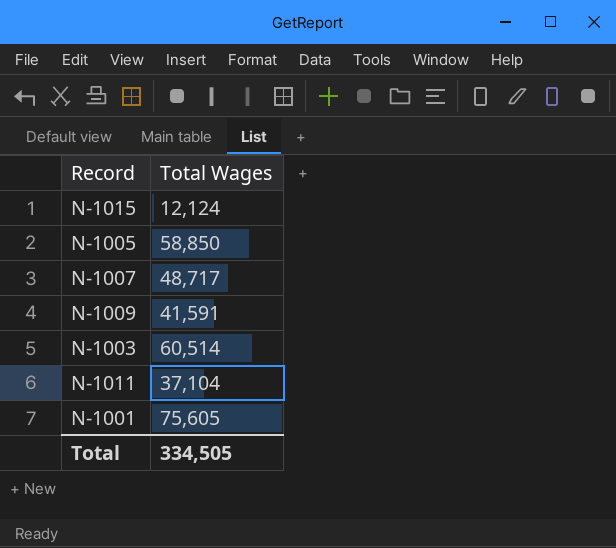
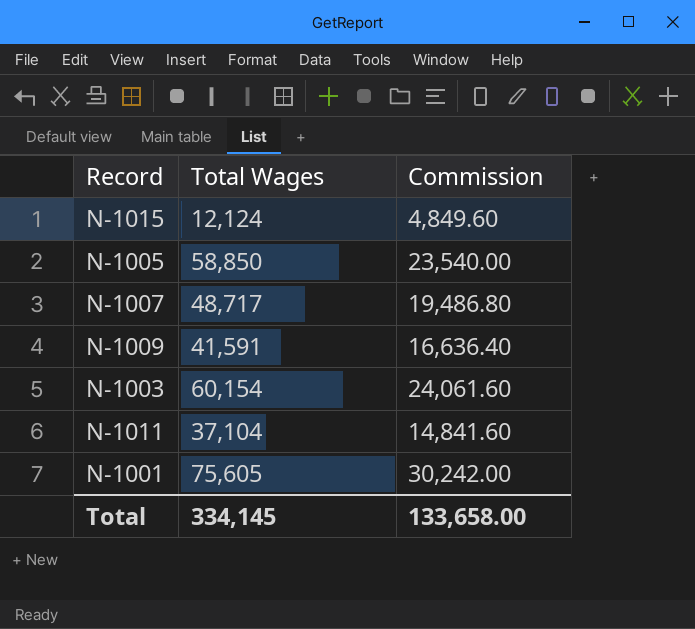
column Commission | formula: none -> [Total Wages] * 0.4
N-1003 | Total Wages: 60,514 -> 60,154
Total | Total Wages: 334,505 -> 334,145

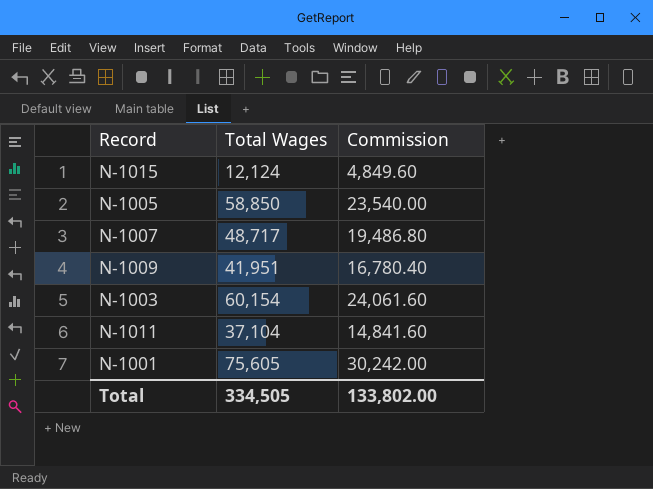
N-1009 | Total Wages: 41,591 -> 41,951
N-1009 | Commission: 16,636.40 -> 16,780.40
Total | Total Wages: 334,145 -> 334,505
Total | Commission: 133,658.00 -> 133,802.00

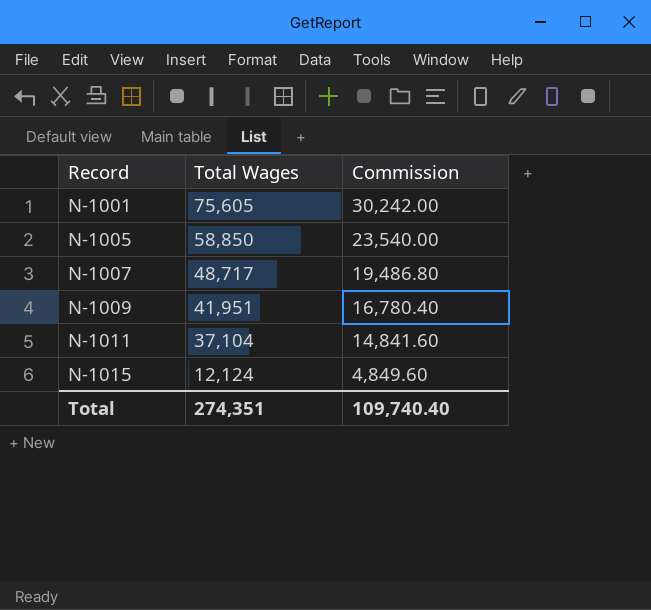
row order: none -> Record ascending
row N-1003: 60,154 | 24,061.60 -> none
Total | Total Wages: 334,505 -> 274,351
Total | Commission: 133,802.00 -> 109,740.40

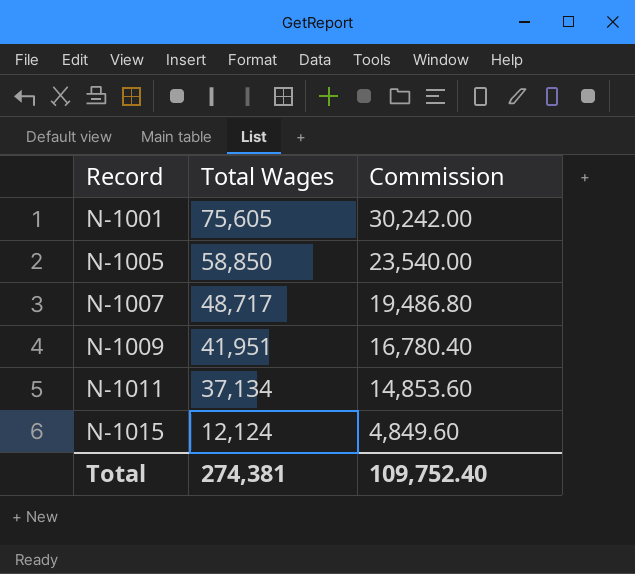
N-1011 | Total Wages: 37,104 -> 37,134
N-1011 | Commission: 14,841.60 -> 14,853.60
Total | Total Wages: 274,351 -> 274,381
Total | Commission: 109,740.40 -> 109,752.40

